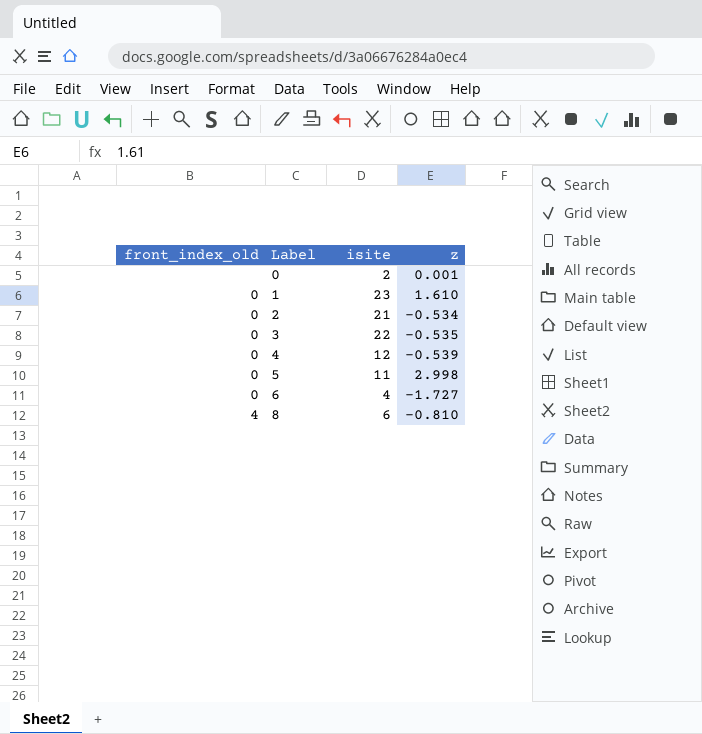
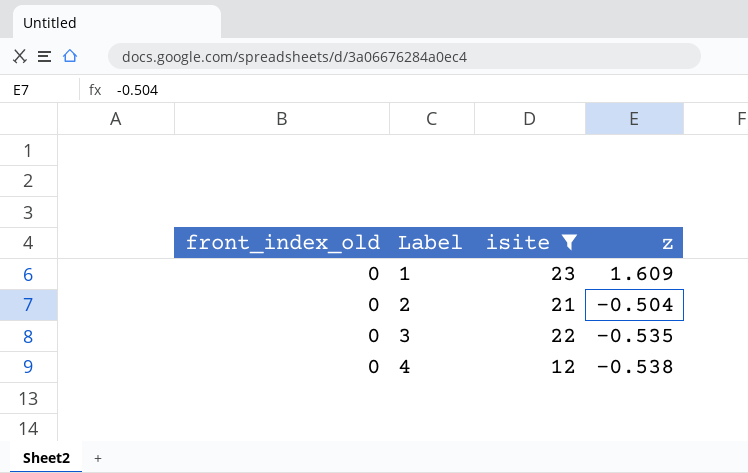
filter: none -> isite >= 12
1 | z: 1.610 -> 1.609
2 | z: -0.534 -> -0.504
4 | z: -0.539 -> -0.538

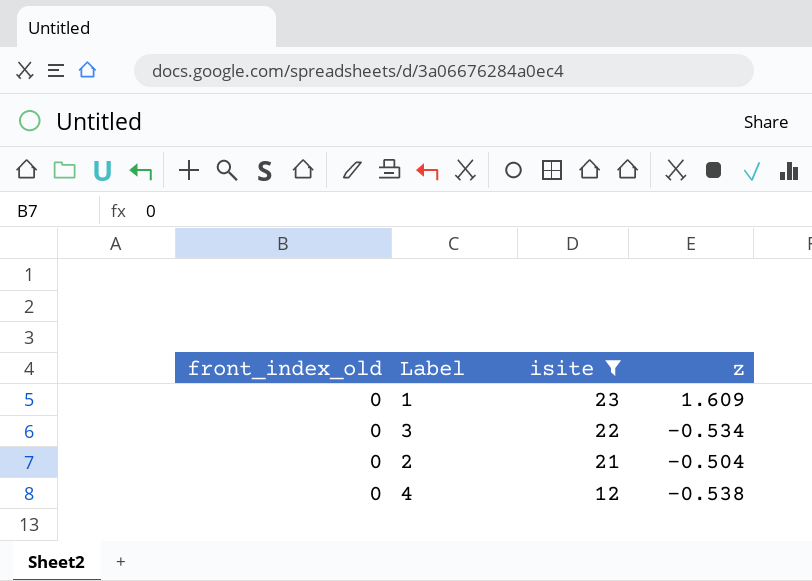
row order: Label ascending -> isite descending
3 | z: -0.535 -> -0.534

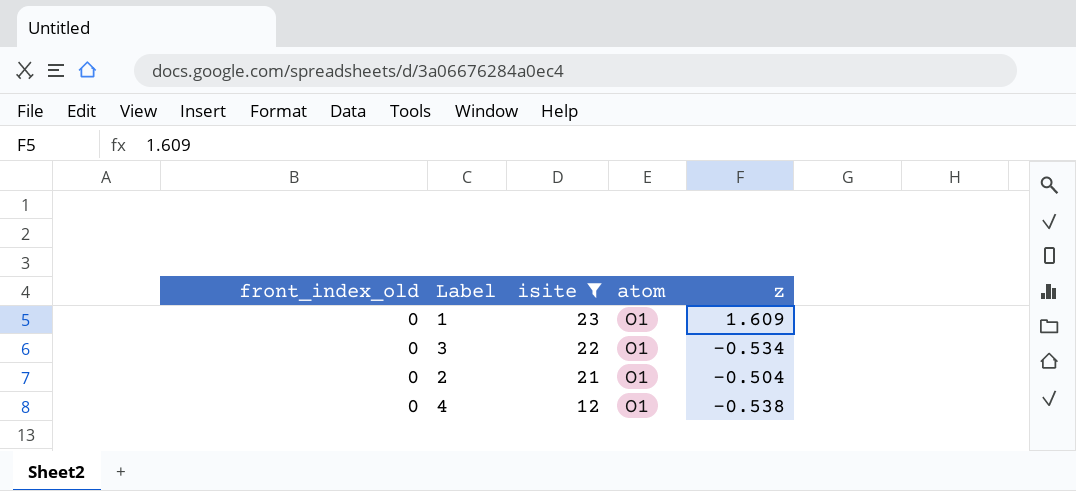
column atom | position: none -> 4

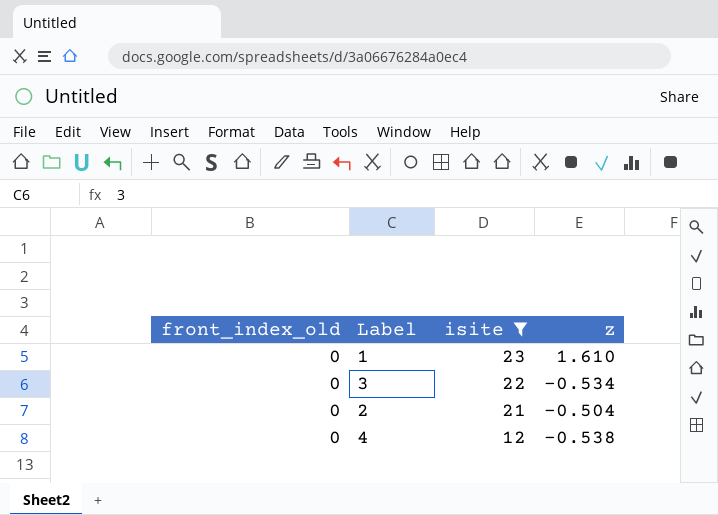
column atom | position: 4 -> none
1 | z: 1.609 -> 1.610

